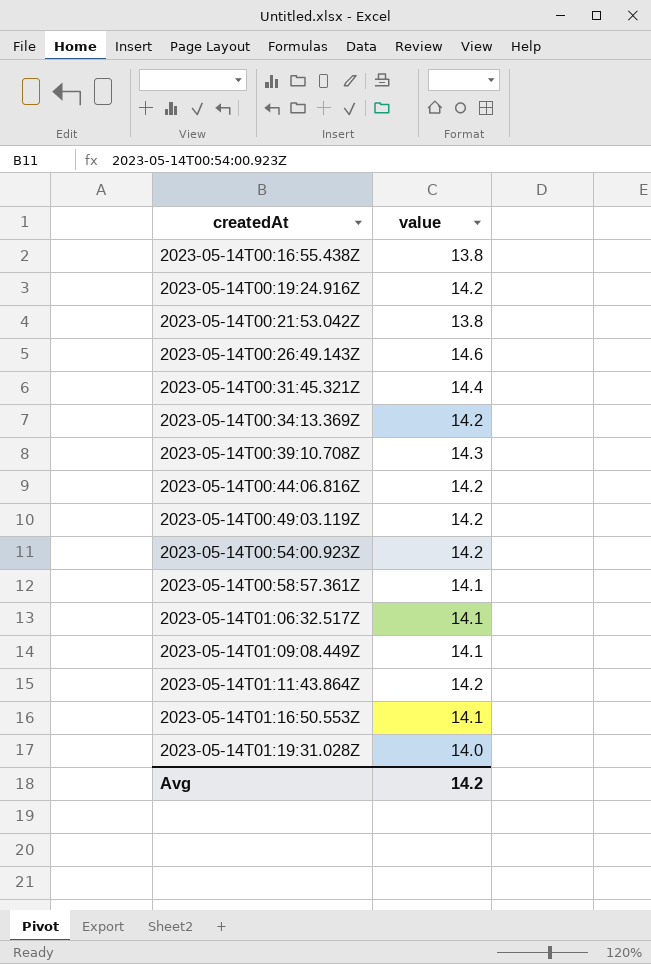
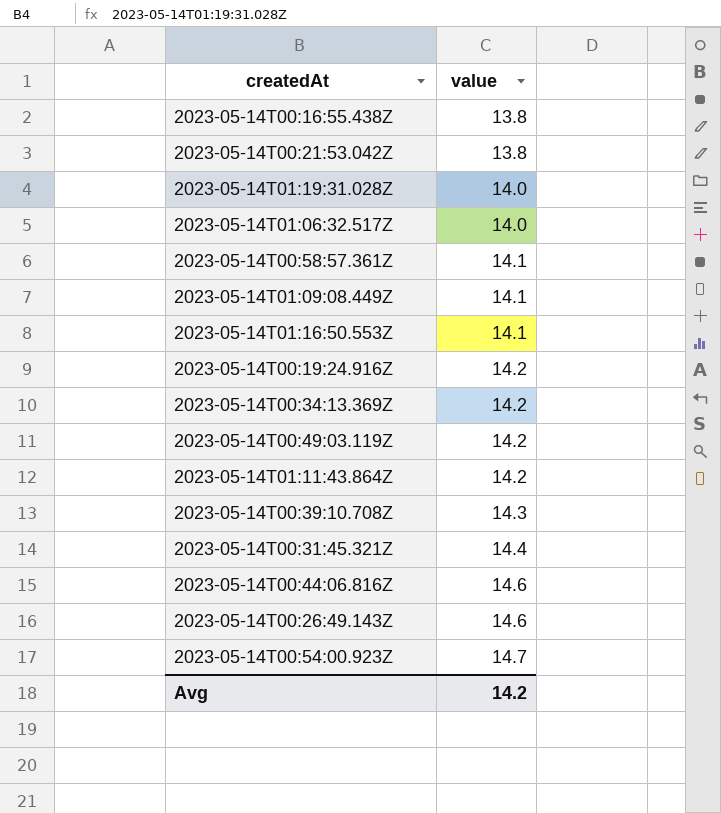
row order: createdAt ascending -> value ascending
2023-05-14T01:06:32.517Z | value: 14.1 -> 14.0
2023-05-14T00:44:06.816Z | value: 14.2 -> 14.6
2023-05-14T00:54:00.923Z | value: 14.2 -> 14.7

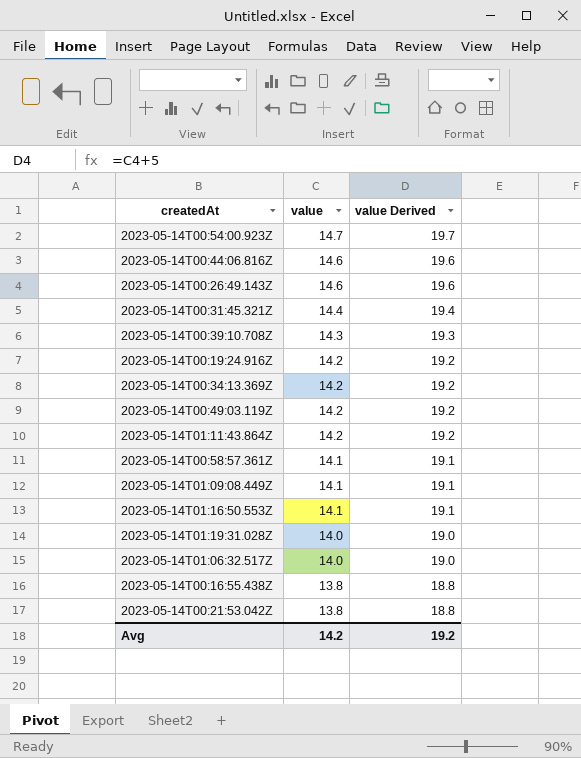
row order: value ascending -> value descending
column value Derived | formula: none -> [value] + 5

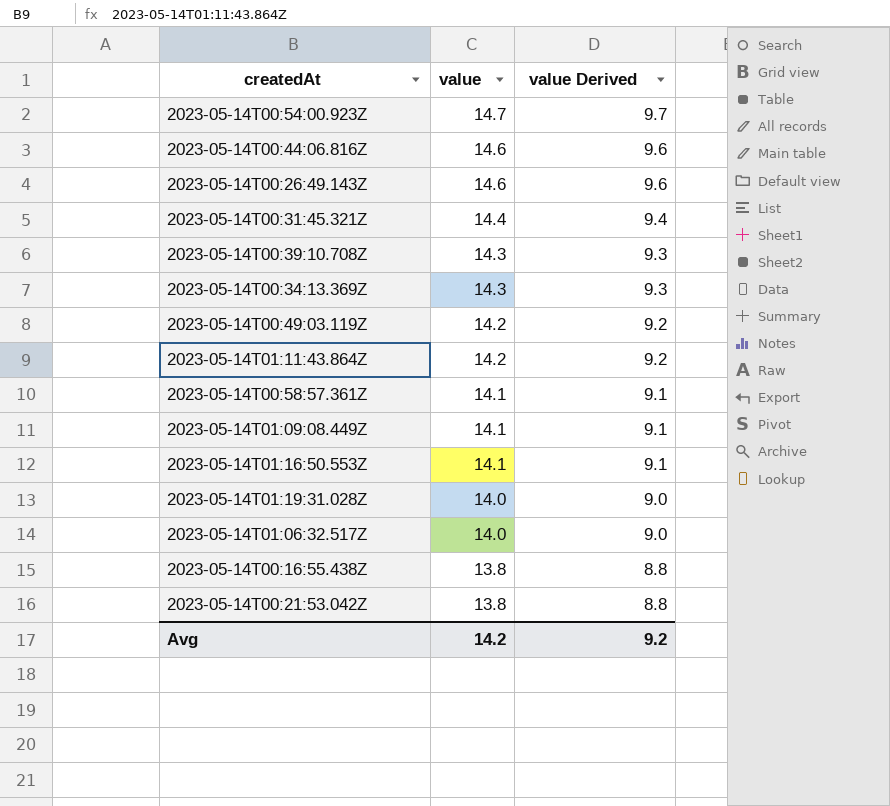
column value Derived | formula: [value] + 5 -> [value] - 5
row 2023-05-14T00:19:24.916Z: 14.2 | 19.2 -> none
2023-05-14T00:34:13.369Z | value: 14.2 -> 14.3
Avg | value Derived: 19.2 -> 9.2

